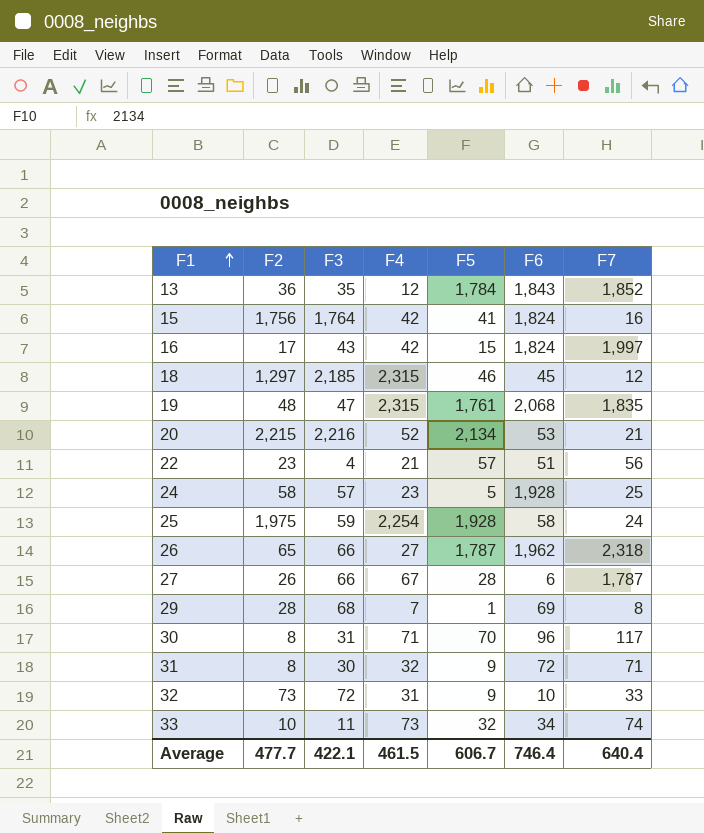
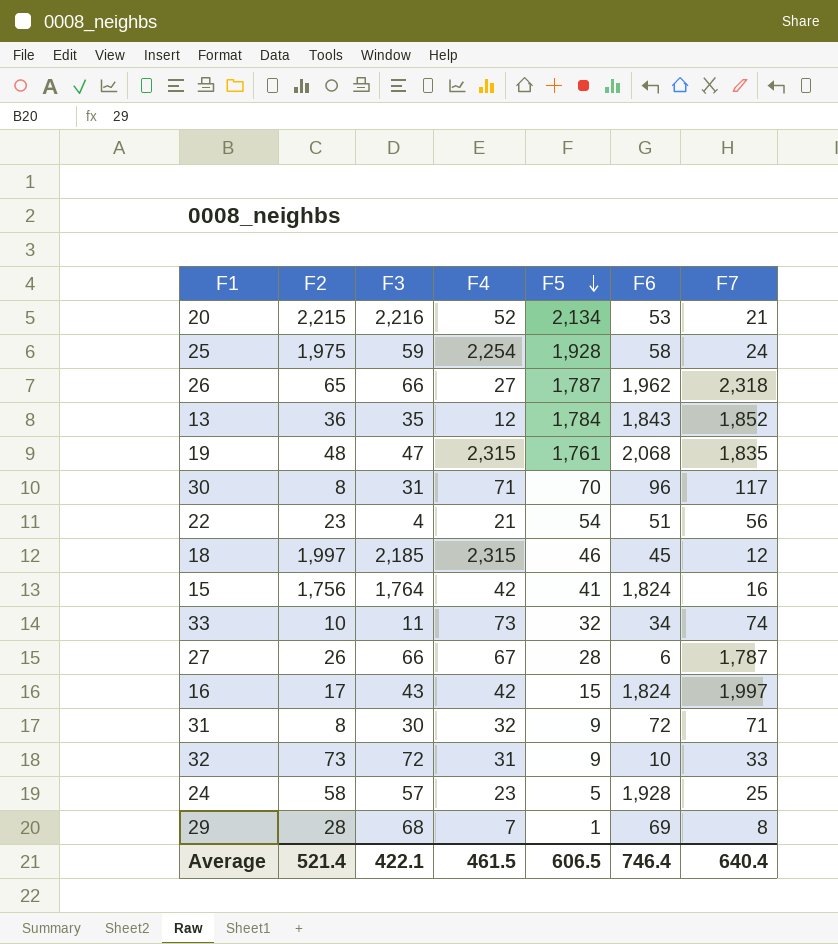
row order: F1 ascending -> F5 descending
22 | F5: 57 -> 54
18 | F2: 1,297 -> 1,997
Average | F2: 477.7 -> 521.4
Average | F5: 606.7 -> 606.5

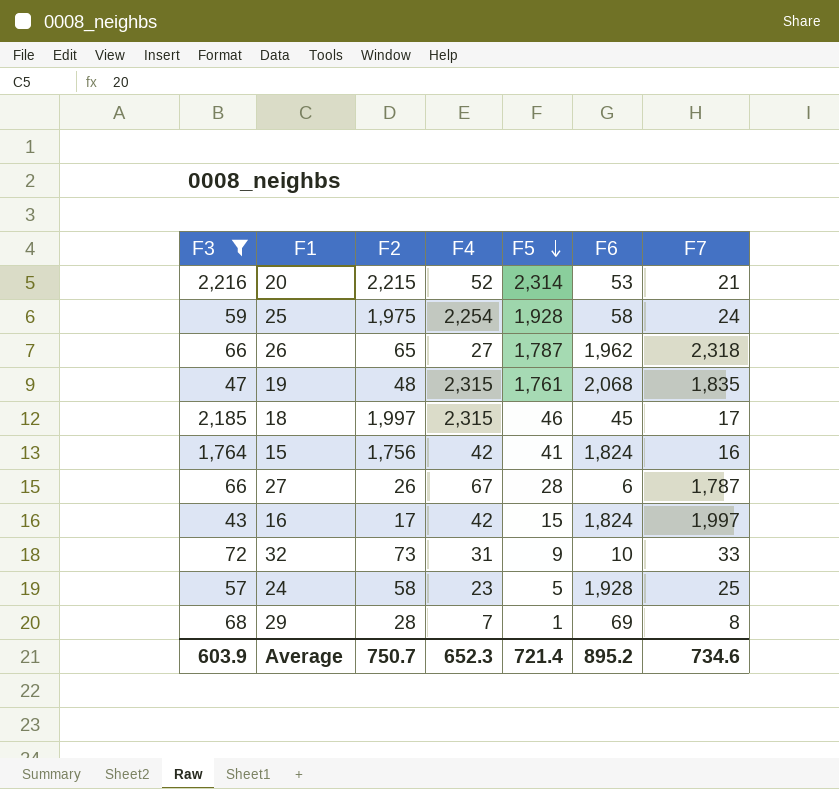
filter: none -> F3 >= 43
column F3 | position: 3 -> 1
20 | F5: 2,134 -> 2,314
18 | F7: 12 -> 17
Average | F3: 422.1 -> 603.9
Average | F2: 521.4 -> 750.7
Average | F4: 461.5 -> 652.3
Average | F5: 606.5 -> 721.4
Average | F6: 746.4 -> 895.2
Average | F7: 640.4 -> 734.6

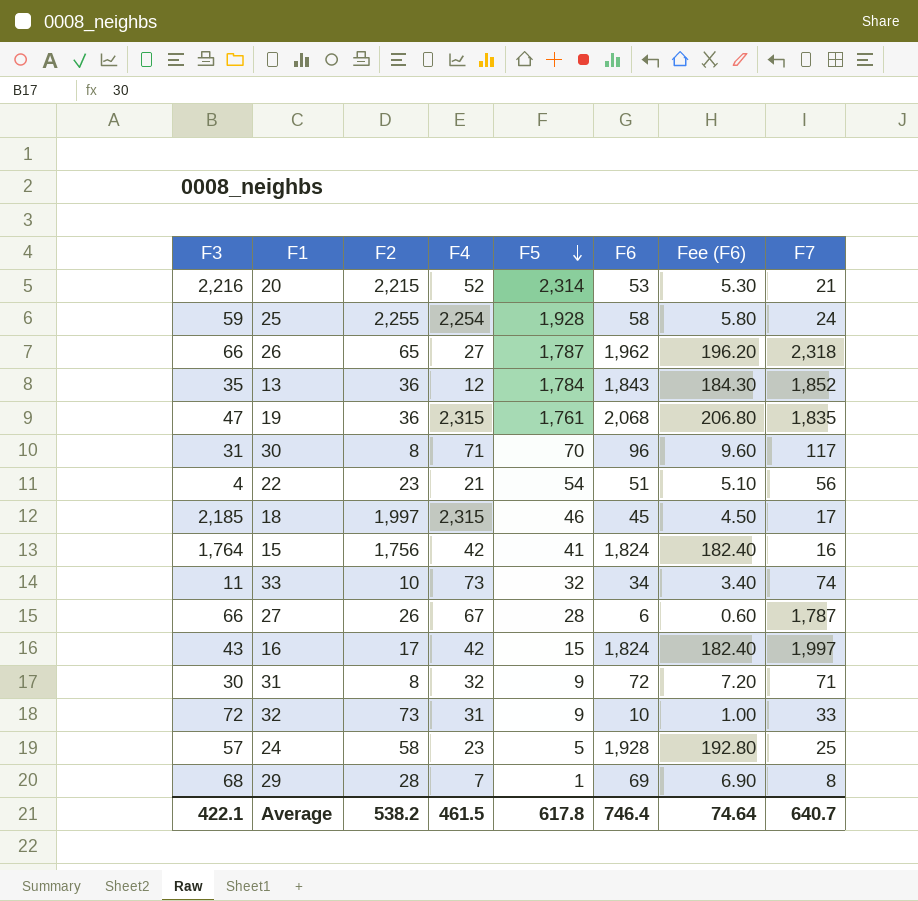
filter: F3 >= 43 -> none
column Fee (F6) | formula: none -> [F6] * 0.1
25 | F2: 1,975 -> 2,255
19 | F2: 48 -> 36
Average | F3: 603.9 -> 422.1
Average | F2: 750.7 -> 538.2
Average | F4: 652.3 -> 461.5
Average | F5: 721.4 -> 617.8
Average | F6: 895.2 -> 746.4
Average | F7: 734.6 -> 640.7

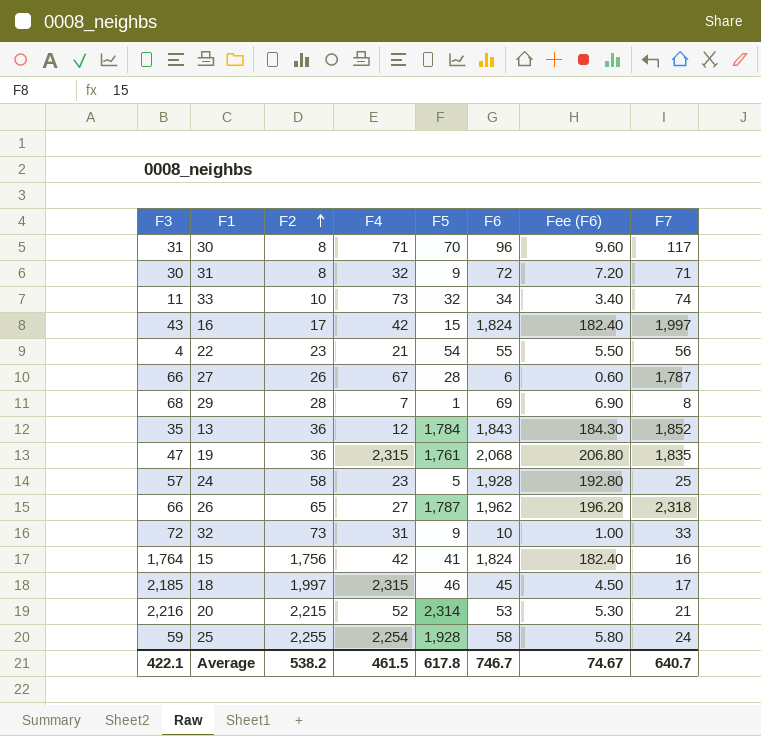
row order: F5 descending -> F2 ascending
22 | F6: 51 -> 55
22 | Fee (F6): 5.10 -> 5.50
Average | F6: 746.4 -> 746.7
Average | Fee (F6): 74.64 -> 74.67

